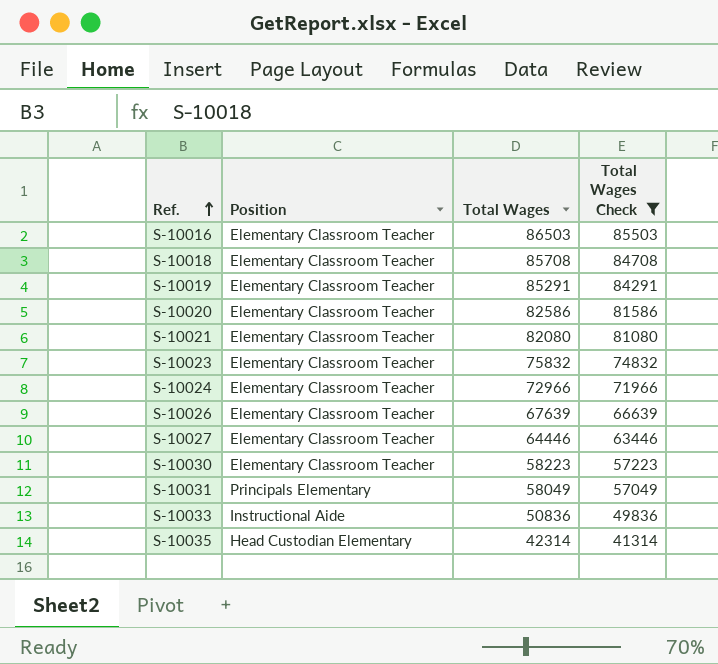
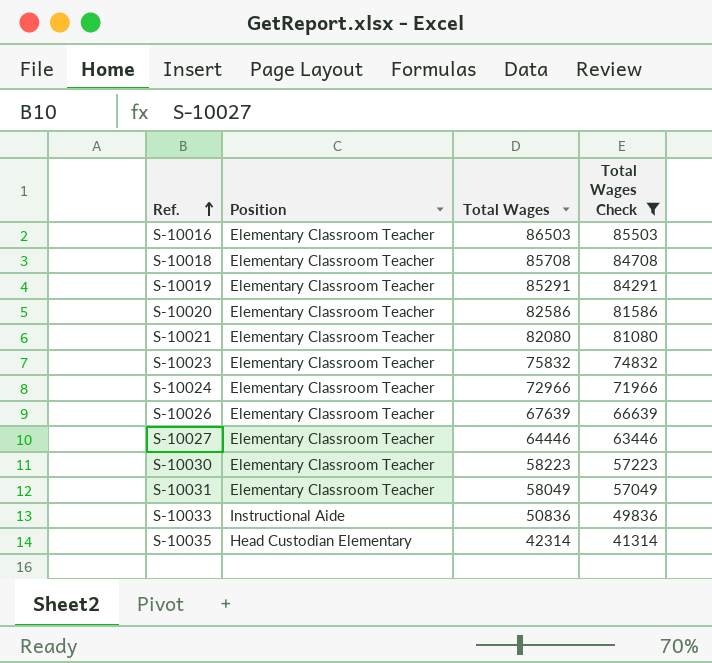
S-10031 | Position: Principals Elementary -> Elementary Classroom Teacher

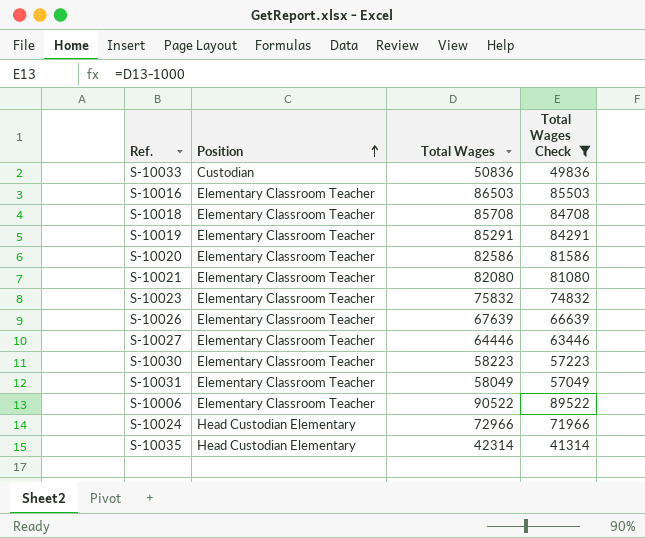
row order: Ref. ascending -> Position ascending
S-10033 | Position: Instructional Aide -> Custodian
row S-10006: none -> Elementary Classroom Teacher | 90522 | 89522
S-10024 | Position: Elementary Classroom Teacher -> Head Custodian Elementary

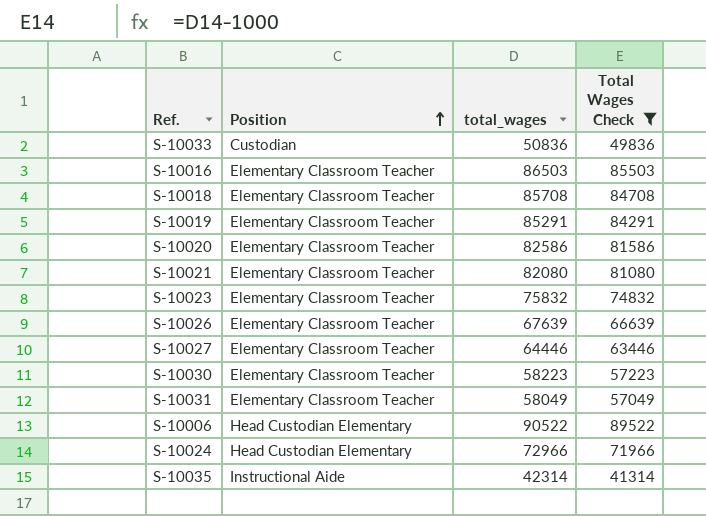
column name: Total Wages -> total_wages
S-10006 | Position: Elementary Classroom Teacher -> Head Custodian Elementary
S-10035 | Position: Head Custodian Elementary -> Instructional Aide

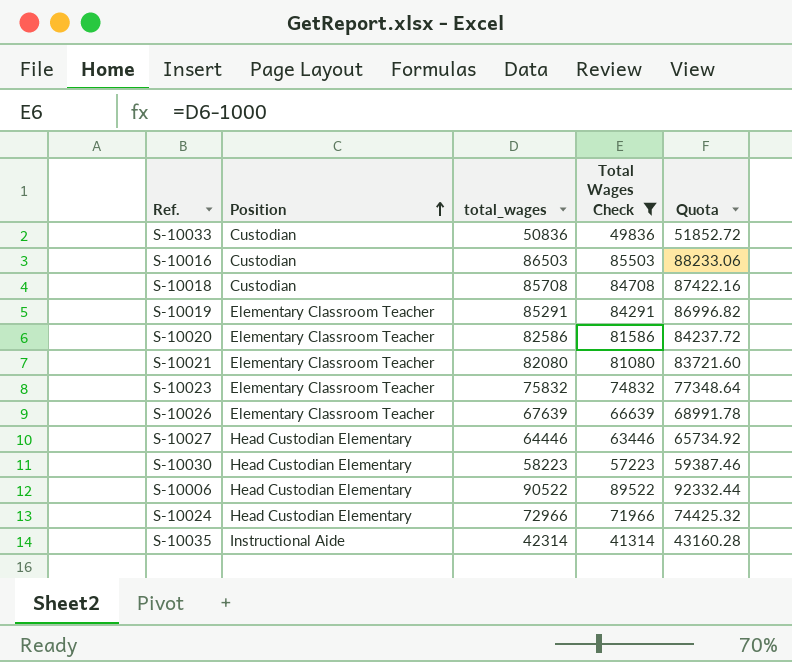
column Quota | formula: none -> [total_wages] * 1.02
row S-10031: Elementary Classroom Teacher | 58049 | 57049 -> none
S-10016 | Position: Elementary Classroom Teacher -> Custodian
S-10018 | Position: Elementary Classroom Teacher -> Custodian
S-10027 | Position: Elementary Classroom Teacher -> Head Custodian Elementary
S-10030 | Position: Elementary Classroom Teacher -> Head Custodian Elementary

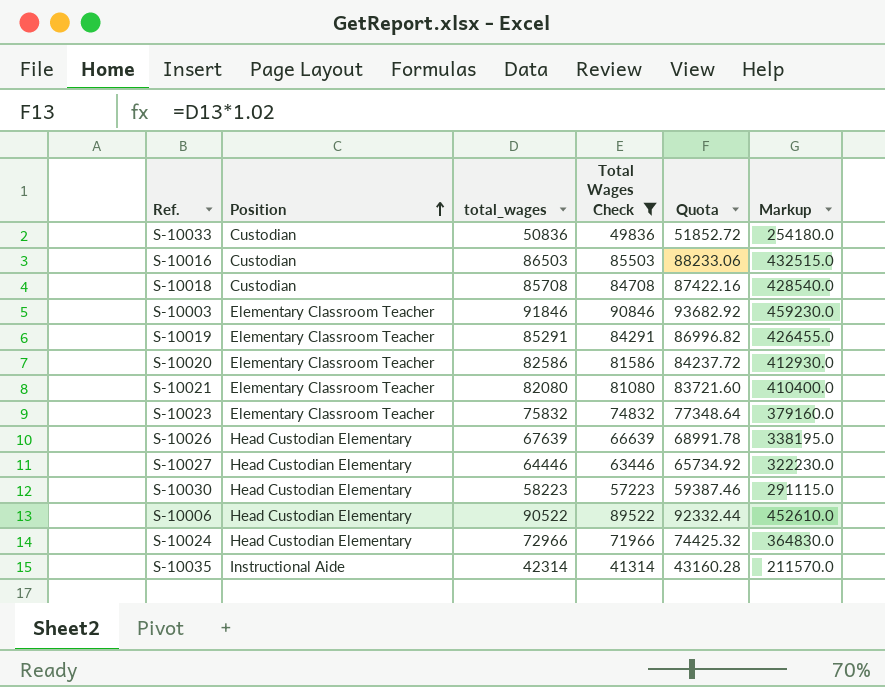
column Markup | formula: none -> [total_wages] * 5
row S-10003: none -> Elementary Classroom Teacher | 91846 | 90846 | 93682.92 | 459230.0
S-10026 | Position: Elementary Classroom Teacher -> Head Custodian Elementary

